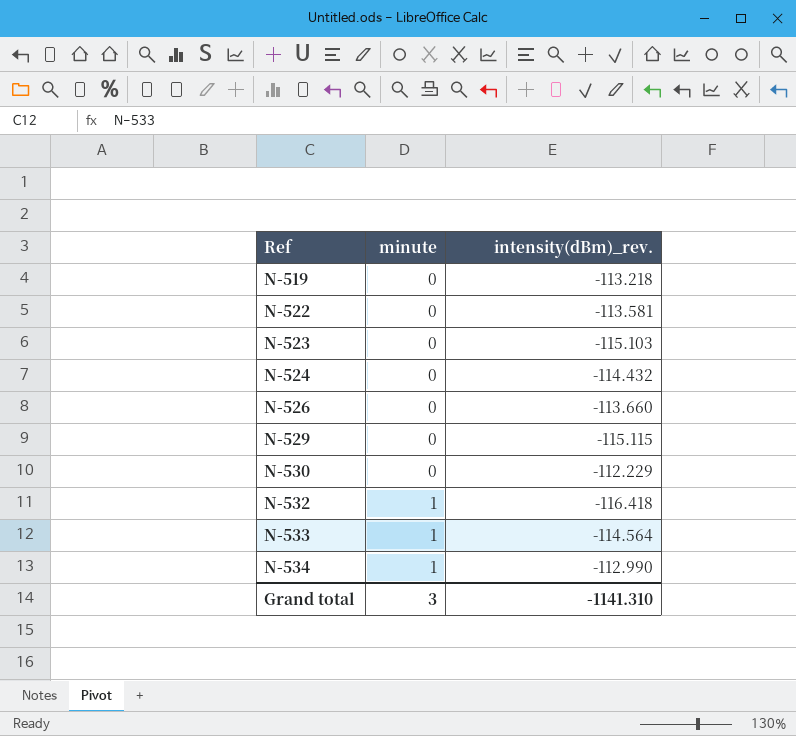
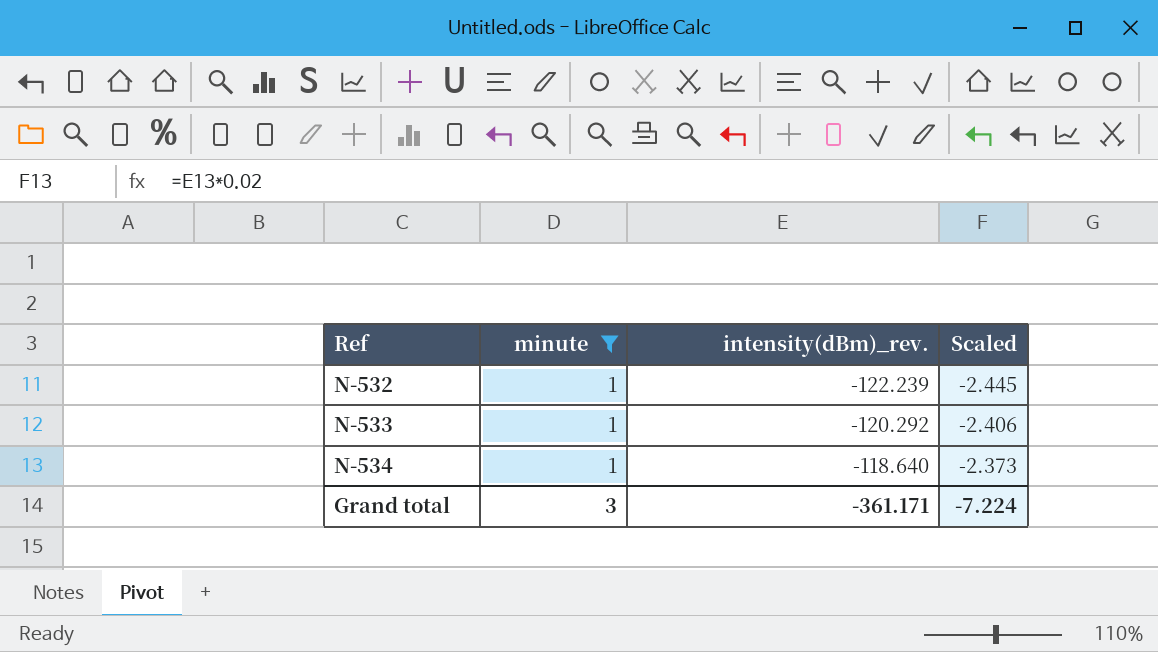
filter: none -> minute = 1
column Scaled | formula: none -> [intensity(dBm)_rev.] * 0.02
N-532 | intensity(dBm)_rev.: -116.418 -> -122.239
N-533 | intensity(dBm)_rev.: -114.564 -> -120.292
N-534 | intensity(dBm)_rev.: -112.990 -> -118.640
Grand total | intensity(dBm)_rev.: -1141.310 -> -361.171

